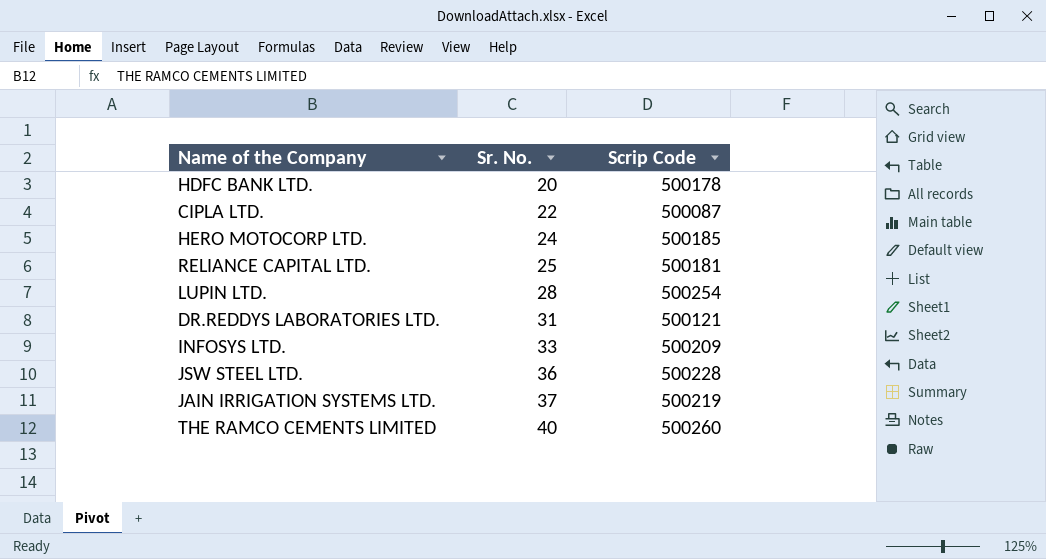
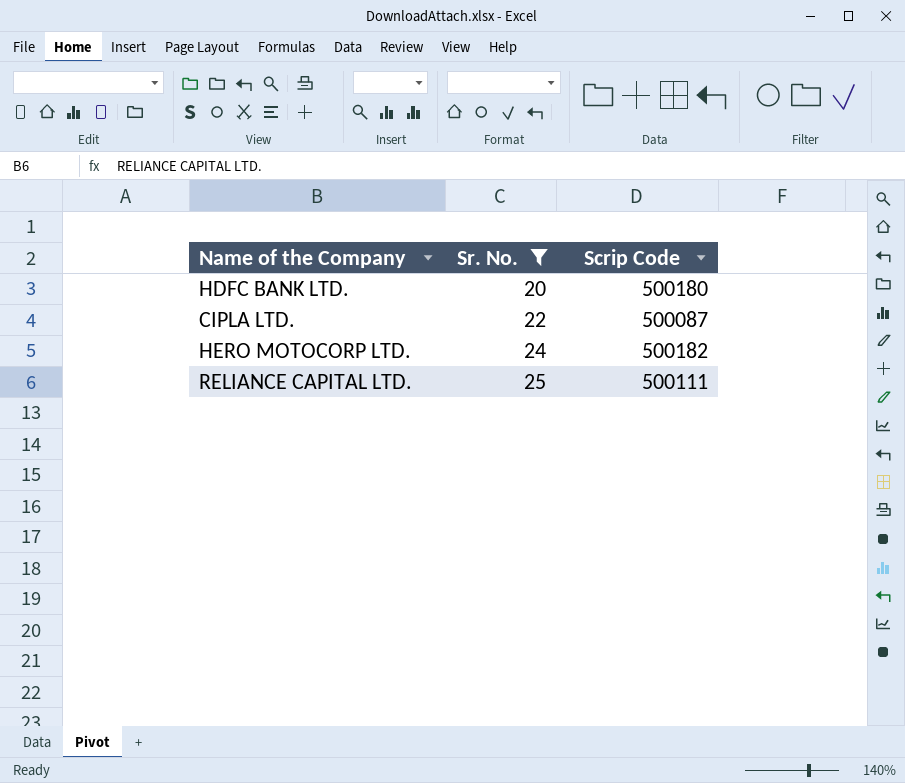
filter: none -> Sr. No. <= 25
HDFC BANK LTD. | Scrip Code: 500178 -> 500180
HERO MOTOCORP LTD. | Scrip Code: 500185 -> 500182
RELIANCE CAPITAL LTD. | Scrip Code: 500181 -> 500111

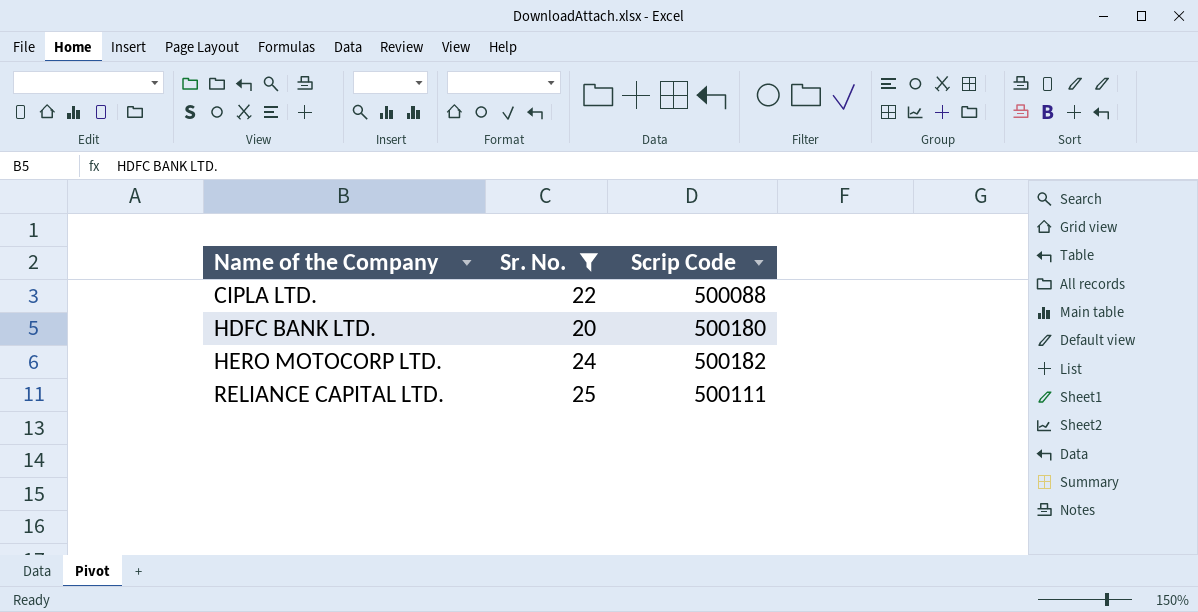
row order: Sr. No. ascending -> Name of the Company ascending
CIPLA LTD. | Scrip Code: 500087 -> 500088

